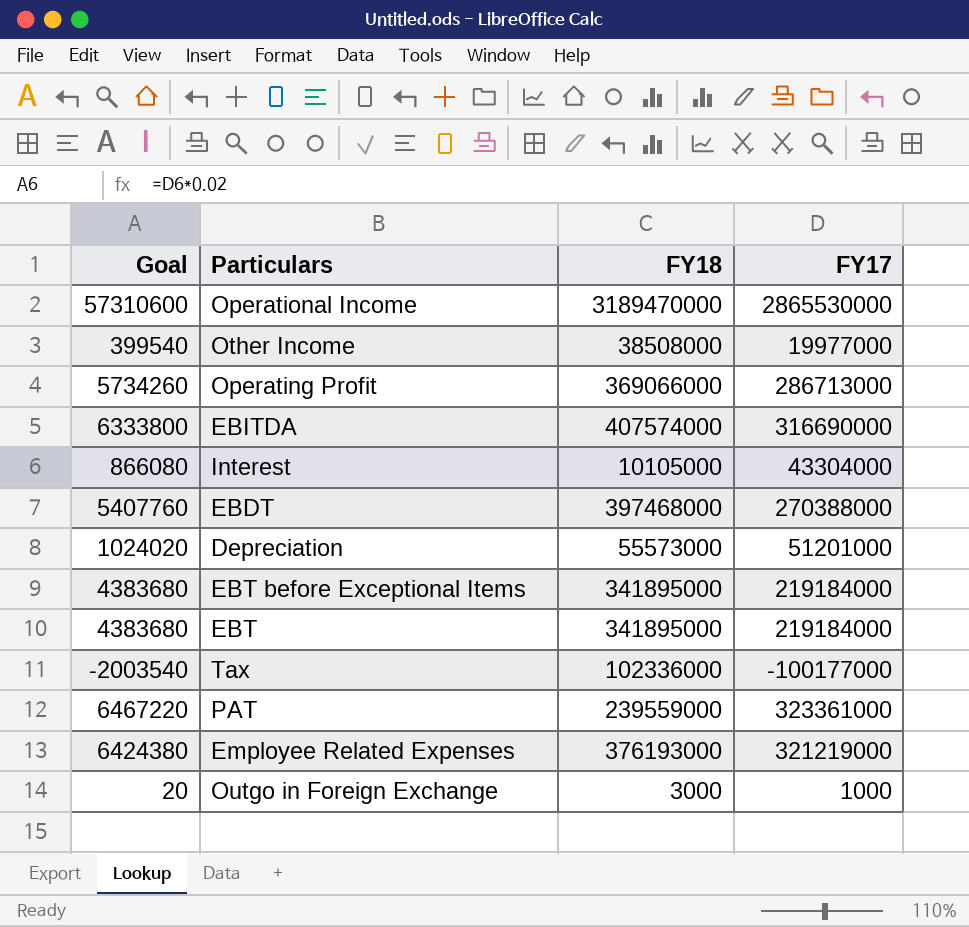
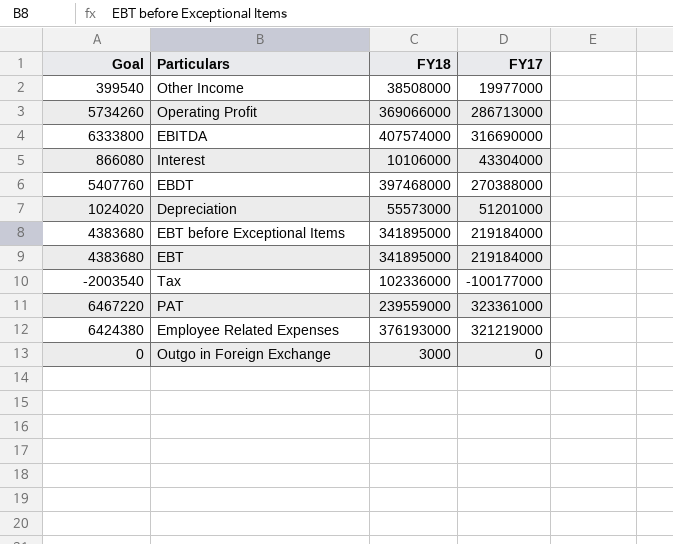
row Operational Income: 57310600 | 3189470000 | 2865530000 -> none
Interest | FY18: 10105000 -> 10106000
Outgo in Foreign Exchange | Goal: 20 -> 0
Outgo in Foreign Exchange | FY17: 1000 -> 0

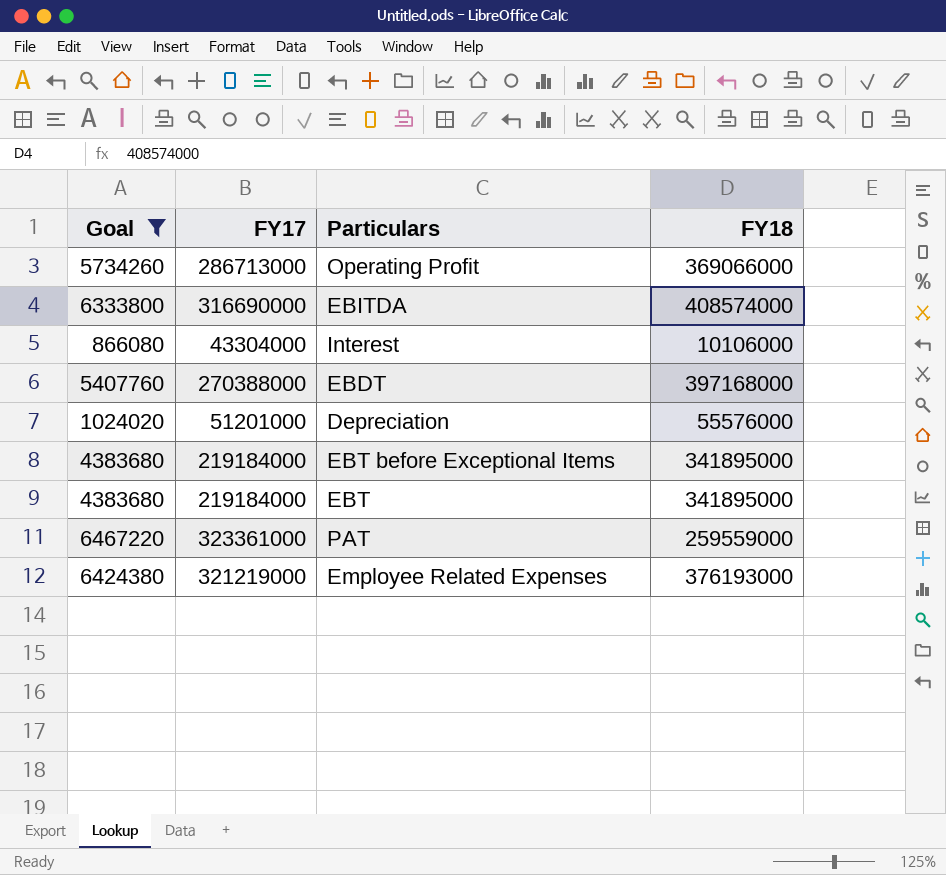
filter: none -> Goal >= 866080
column FY17 | position: 4 -> 2
EBITDA | FY18: 407574000 -> 408574000
EBDT | FY18: 397468000 -> 397168000
Depreciation | FY18: 55573000 -> 55576000
PAT | FY18: 239559000 -> 259559000

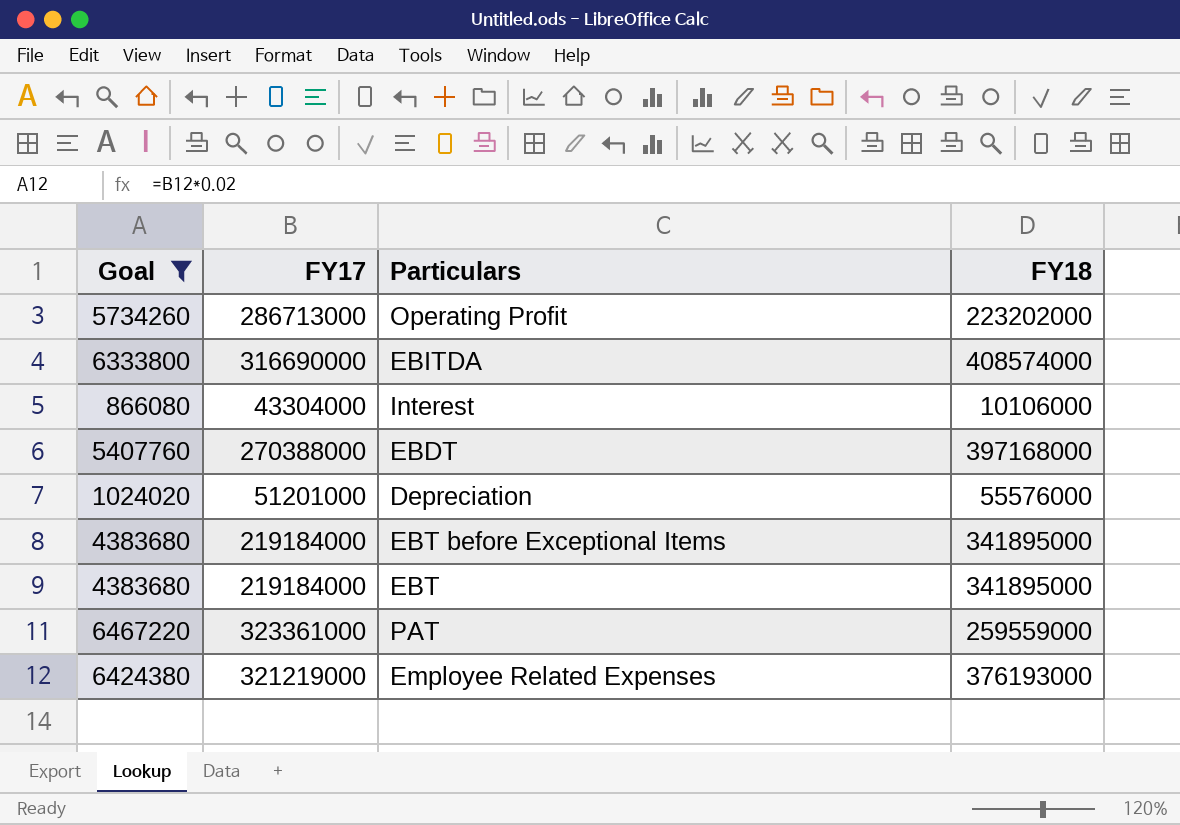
Operating Profit | FY18: 369066000 -> 223202000

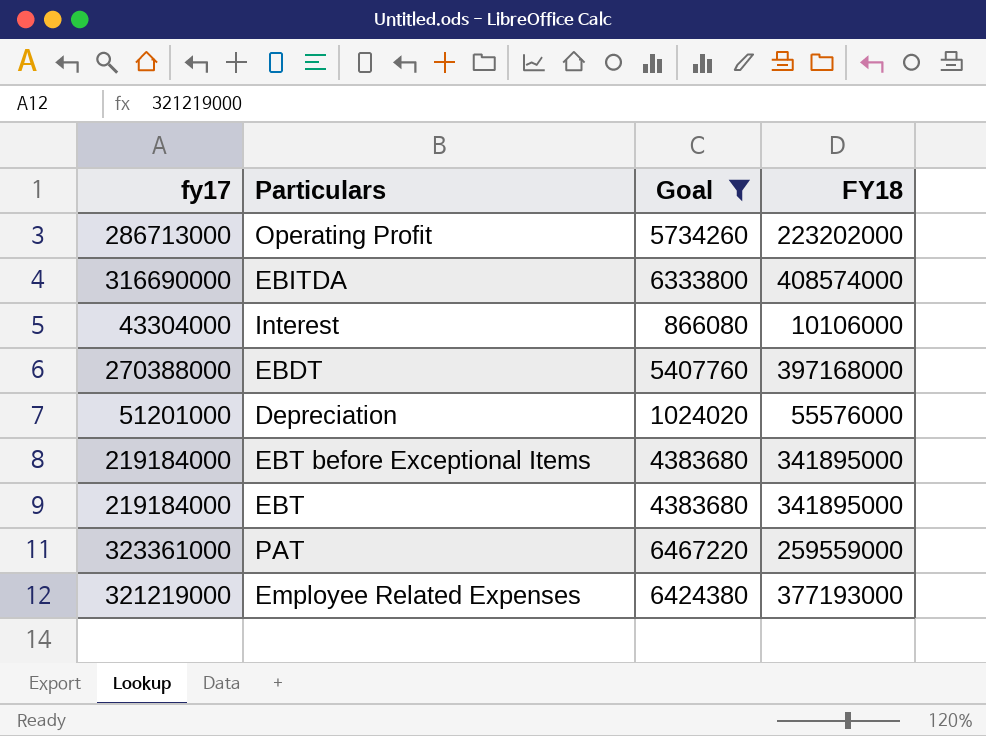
column name: FY17 -> fy17
column Goal | position: 1 -> 3
Employee Related Expenses | FY18: 376193000 -> 377193000

